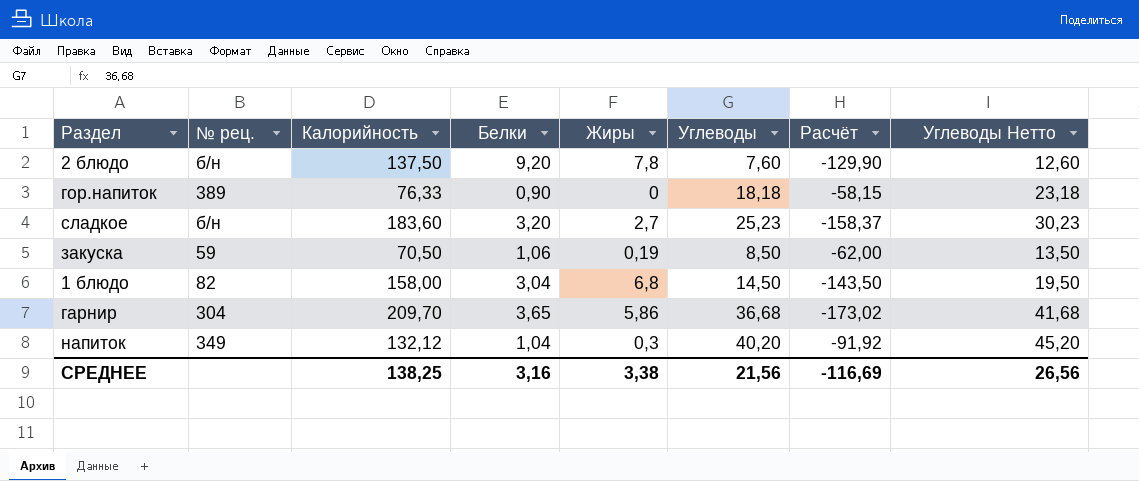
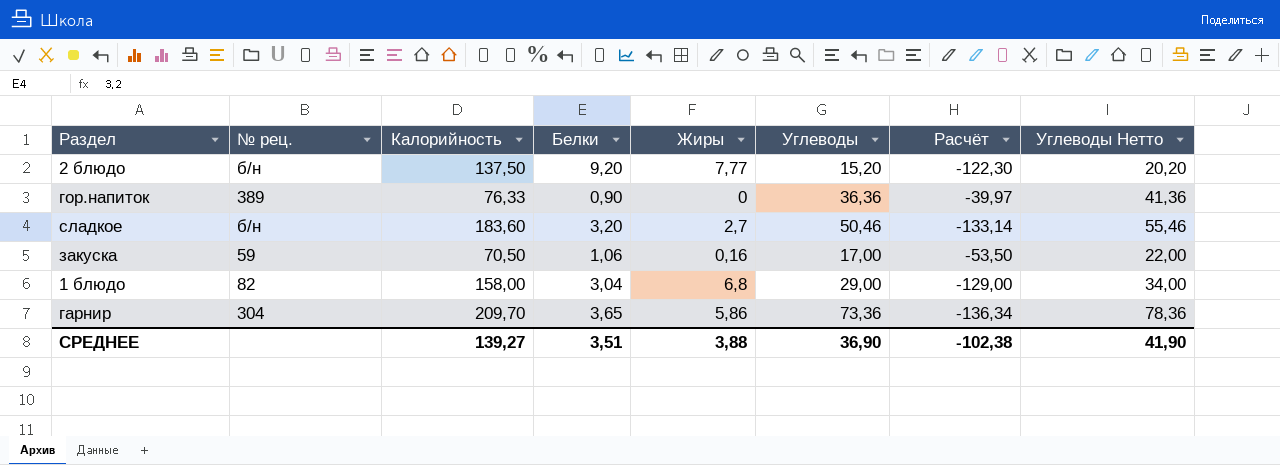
row напиток: 349 | 132,12 | 1,04 | 0,3 | 40,20 | -91,92 | 45,20 -> none
2 блюдо | Жиры: 7,8 -> 7,77
2 блюдо | Углеводы: 7,60 -> 15,20
2 блюдо | Расчёт: -129,90 -> -122,30
2 блюдо | Углеводы Нетто: 12,60 -> 20,20
гор.напиток | Углеводы: 18,18 -> 36,36
гор.напиток | Расчёт: -58,15 -> -39,97
гор.напиток | Углеводы Нетто: 23,18 -> 41,36
сладкое | Углеводы: 25,23 -> 50,46
сладкое | Расчёт: -158,37 -> -133,14
сладкое | Углеводы Нетто: 30,23 -> 55,46
закуска | Жиры: 0,19 -> 0,16
закуска | Углеводы: 8,50 -> 17,00
закуска | Расчёт: -62,00 -> -53,50
закуска | Углеводы Нетто: 13,50 -> 22,00
1 блюдо | Углеводы: 14,50 -> 29,00
1 блюдо | Расчёт: -143,50 -> -129,00
1 блюдо | Углеводы Нетто: 19,50 -> 34,00
гарнир | Углеводы: 36,68 -> 73,36
гарнир | Расчёт: -173,02 -> -136,34
гарнир | Углеводы Нетто: 41,68 -> 78,36
СРЕДНЕЕ | Калорийность: 138,25 -> 139,27
СРЕДНЕЕ | Белки: 3,16 -> 3,51
СРЕДНЕЕ | Жиры: 3,38 -> 3,88
СРЕДНЕЕ | Углеводы: 21,56 -> 36,90
СРЕДНЕЕ | Расчёт: -116,69 -> -102,38
СРЕДНЕЕ | Углеводы Нетто: 26,56 -> 41,90

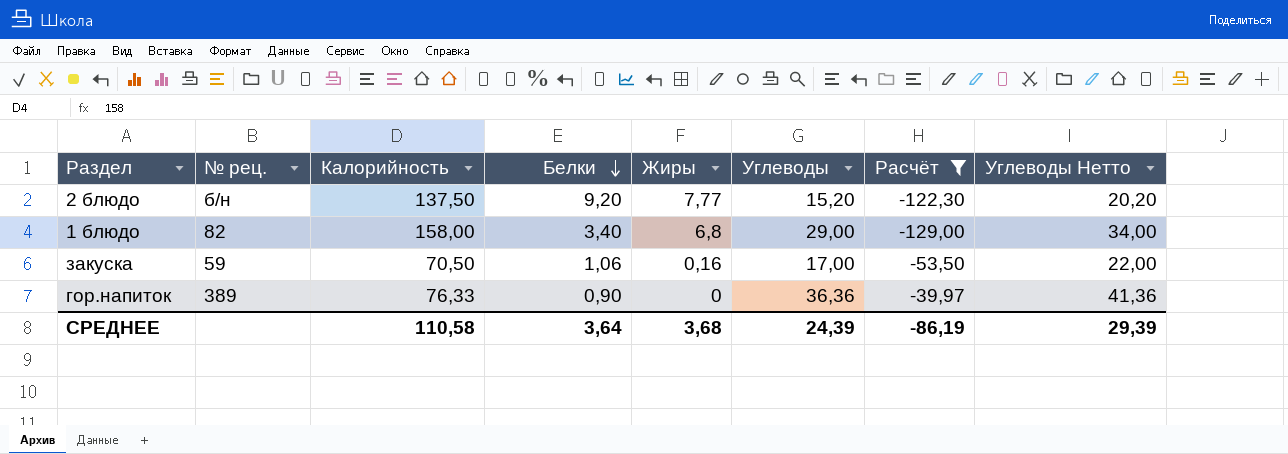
filter: none -> Расчёт >= -129,00
row order: none -> Белки descending
1 блюдо | Белки: 3,04 -> 3,40
СРЕДНЕЕ | Калорийность: 139,27 -> 110,58
СРЕДНЕЕ | Белки: 3,51 -> 3,64
СРЕДНЕЕ | Жиры: 3,88 -> 3,68
СРЕДНЕЕ | Углеводы: 36,90 -> 24,39
СРЕДНЕЕ | Расчёт: -102,38 -> -86,19
СРЕДНЕЕ | Углеводы Нетто: 41,90 -> 29,39

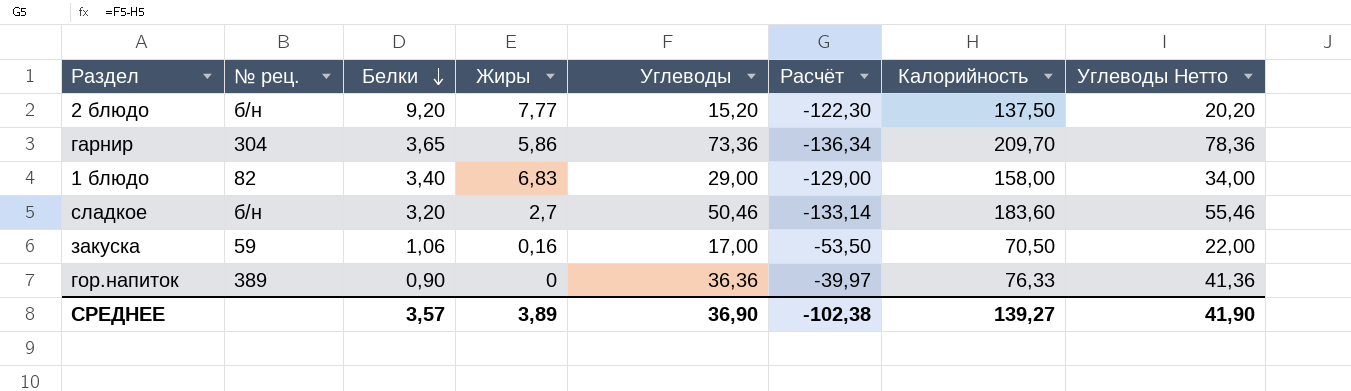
filter: Расчёт >= -129,00 -> none
column Калорийность | position: 3 -> 7
1 блюдо | Жиры: 6,8 -> 6,83
СРЕДНЕЕ | Белки: 3,64 -> 3,57
СРЕДНЕЕ | Жиры: 3,68 -> 3,89
СРЕДНЕЕ | Углеводы: 24,39 -> 36,90
СРЕДНЕЕ | Расчёт: -86,19 -> -102,38
СРЕДНЕЕ | Калорийность: 110,58 -> 139,27
СРЕДНЕЕ | Углеводы Нетто: 29,39 -> 41,90

